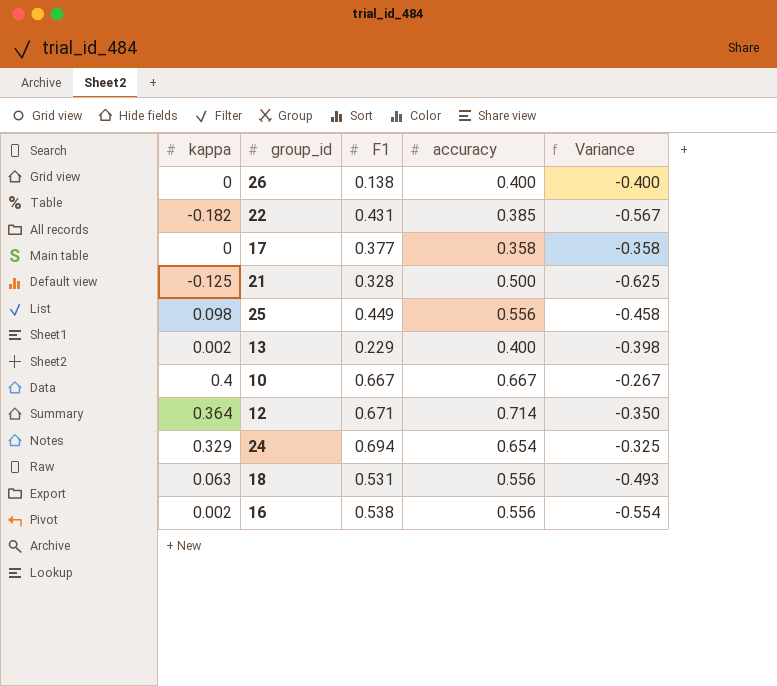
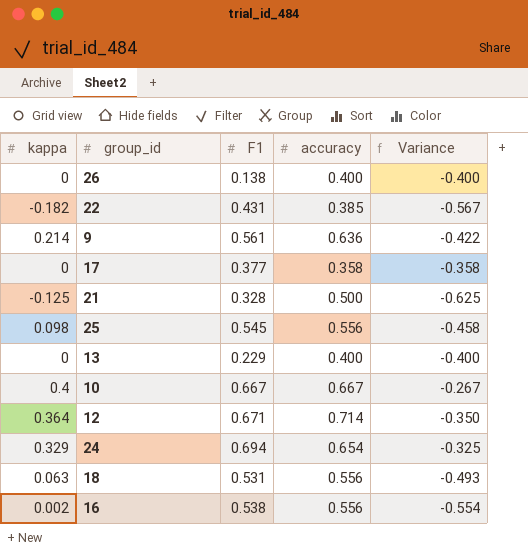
row 9: none -> 0.214 | 0.561 | 0.636 | -0.422
25 | F1: 0.449 -> 0.545
13 | kappa: 0.002 -> 0
13 | Variance: -0.398 -> -0.400

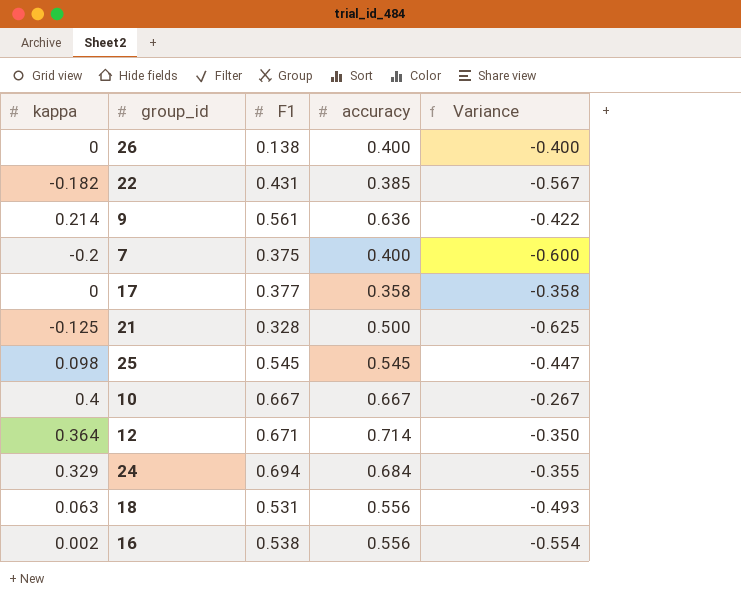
row 13: 0 | 0.229 | 0.400 | -0.400 -> none
row 7: none -> -0.2 | 0.375 | 0.400 | -0.600
25 | accuracy: 0.556 -> 0.545
25 | Variance: -0.458 -> -0.447
24 | accuracy: 0.654 -> 0.684
24 | Variance: -0.325 -> -0.355

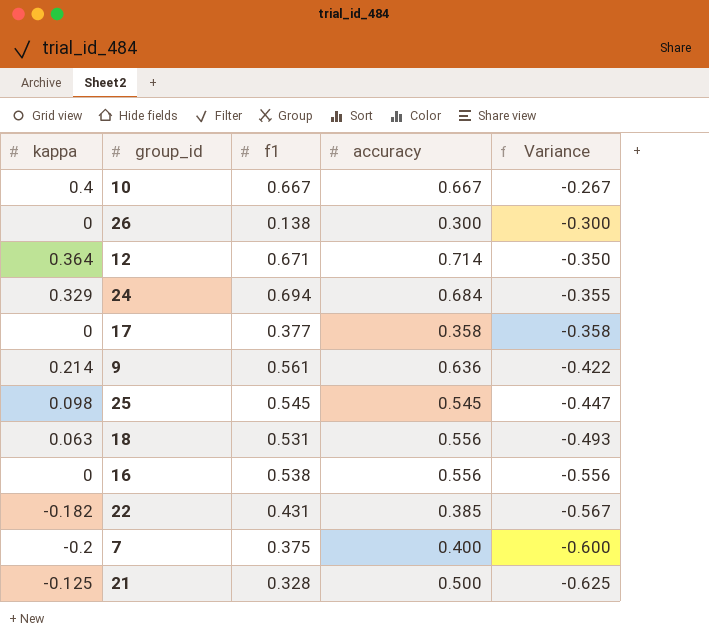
row order: none -> Variance descending
column name: F1 -> f1
26 | accuracy: 0.400 -> 0.300
26 | Variance: -0.400 -> -0.300
16 | kappa: 0.002 -> 0
16 | Variance: -0.554 -> -0.556

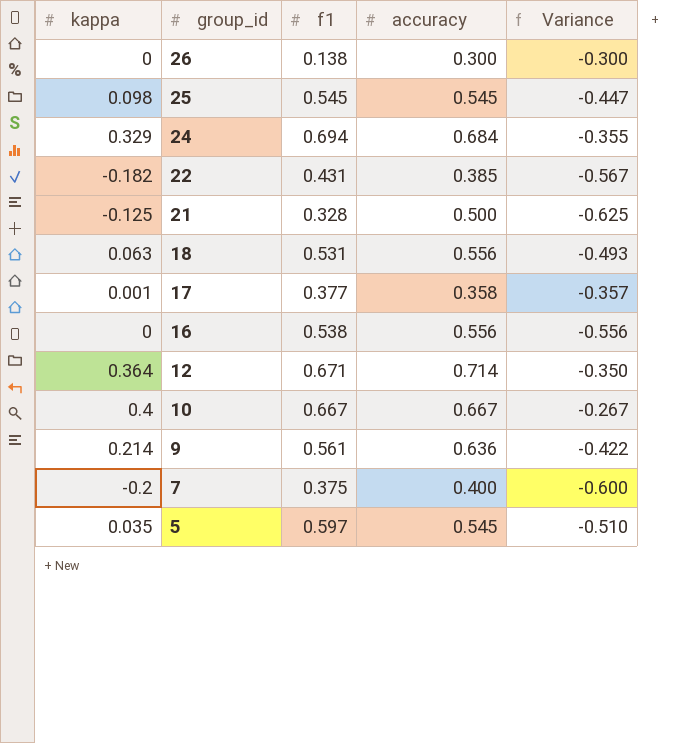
row order: Variance descending -> group_id descending
17 | kappa: 0 -> 0.001
17 | Variance: -0.358 -> -0.357
row 5: none -> 0.035 | 0.597 | 0.545 | -0.510

